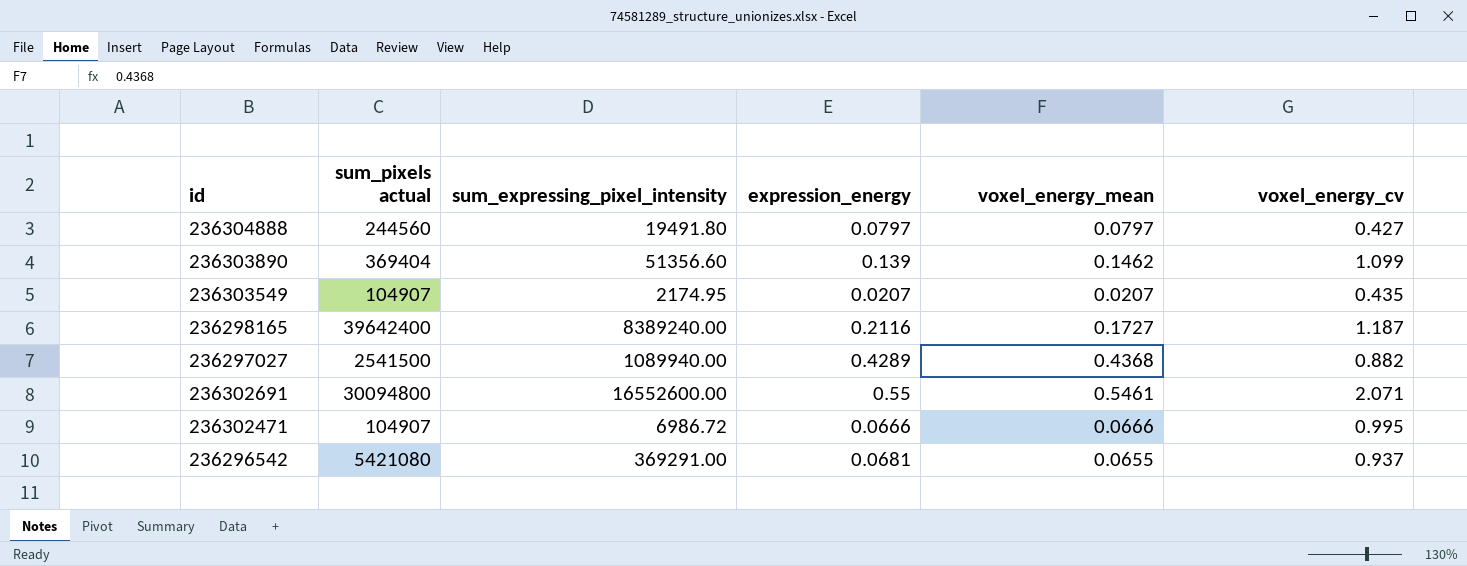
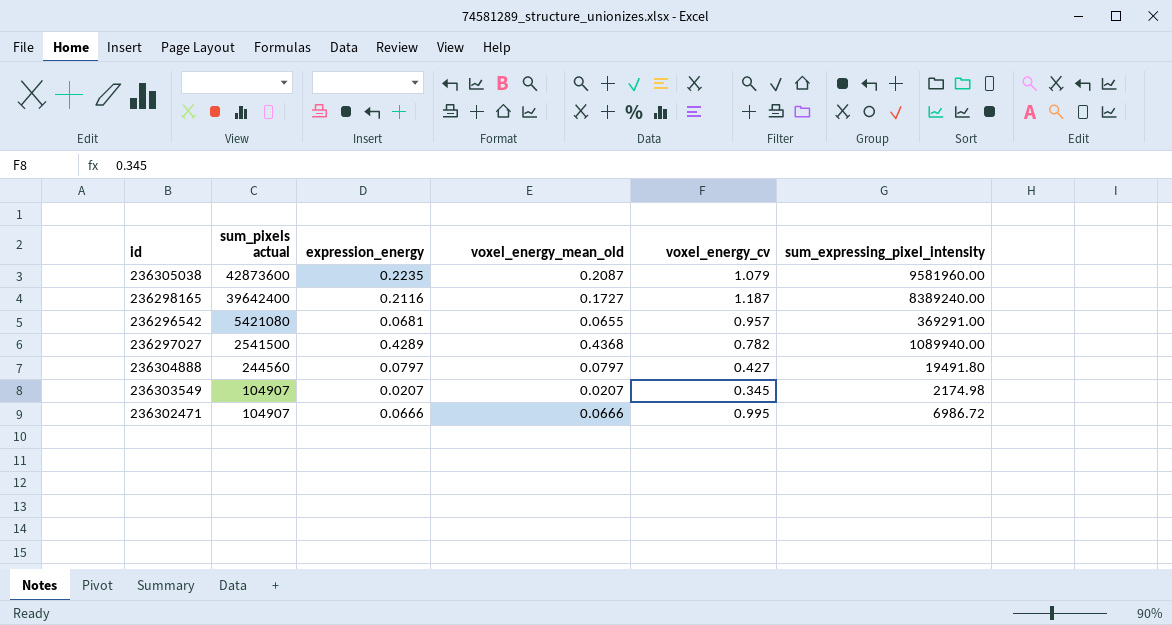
row order: none -> sum_pixels actual descending
column name: voxel_energy_mean -> voxel_energy_mean_old
column sum_expressing_pixel_intensity | position: 3 -> 6
row 236303890: 369404 | 51356.60 | 0.139 | 0.1462 | 1.099 -> none
row 236302691: 30094800 | 16552600.00 | 0.55 | 0.5461 | 2.071 -> none
row 236305038: none -> 42873600 | 0.2235 | 0.2087 | 1.079 | 9581960.00
236296542 | voxel_energy_cv: 0.937 -> 0.957
236297027 | voxel_energy_cv: 0.882 -> 0.782
236303549 | voxel_energy_cv: 0.435 -> 0.345
236303549 | sum_expressing_pixel_intensity: 2174.95 -> 2174.98

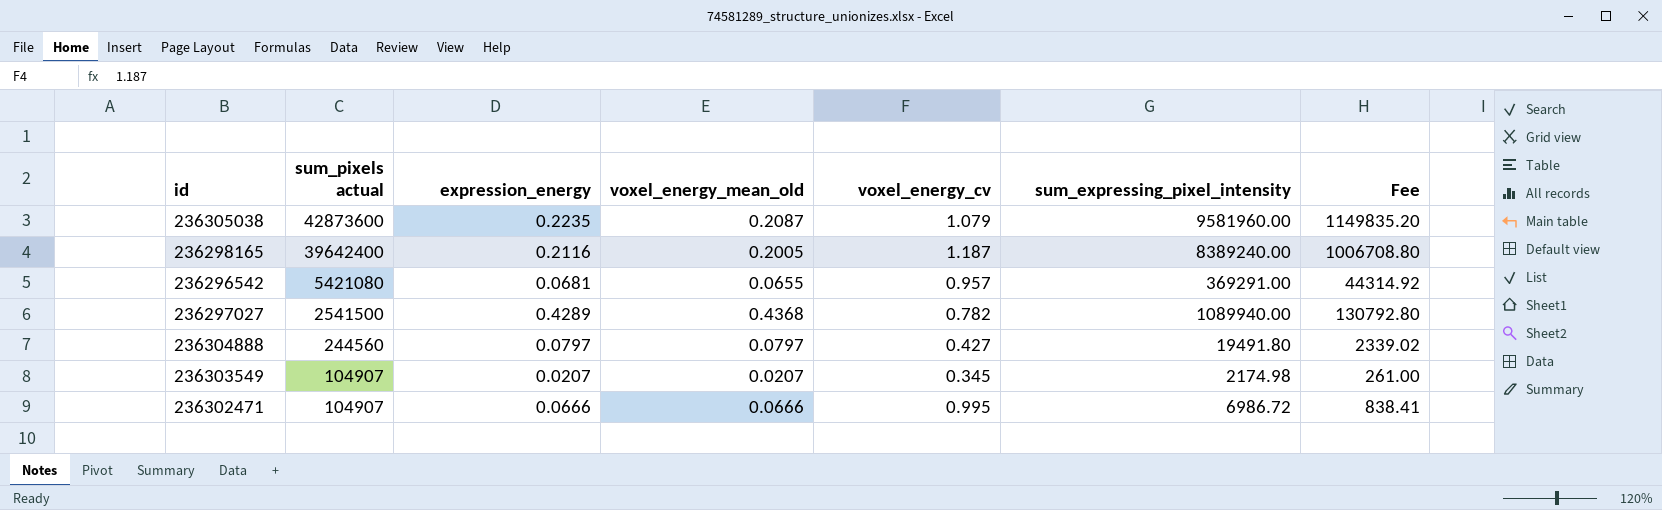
column Fee | formula: none -> [sum_expressing_pixel_intensity] * 0.12
236298165 | voxel_energy_mean_old: 0.1727 -> 0.2005

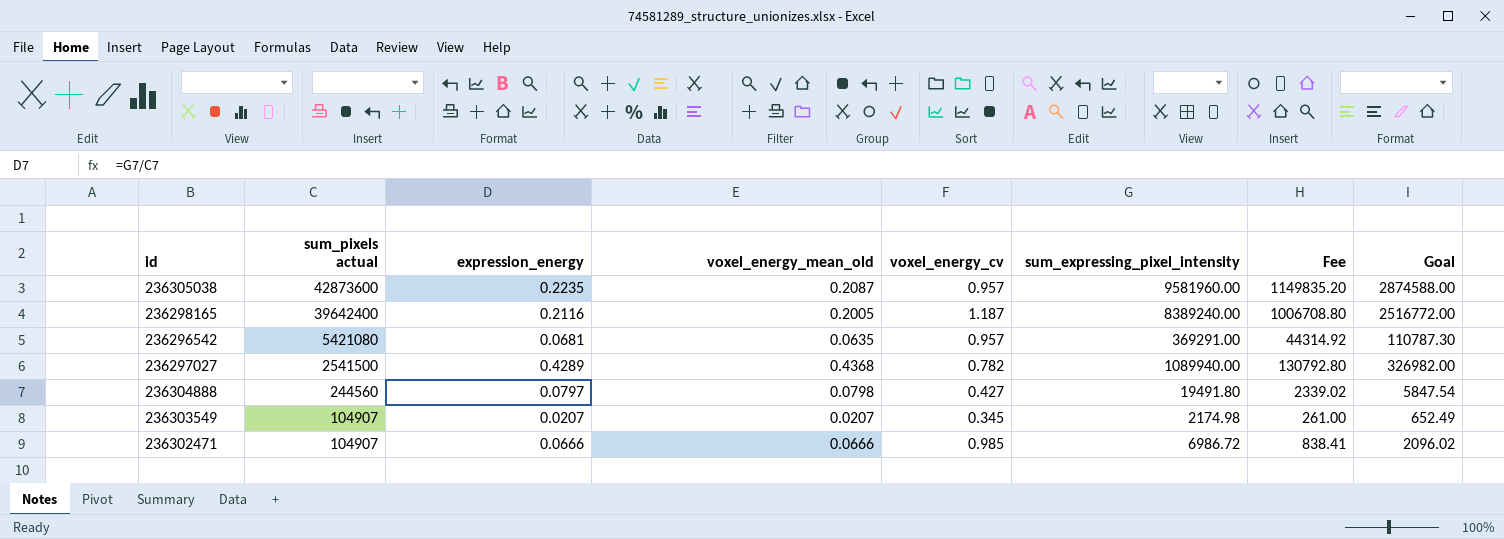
column Goal | formula: none -> [sum_expressing_pixel_intensity] * 0.3
236305038 | voxel_energy_cv: 1.079 -> 0.957
236296542 | voxel_energy_mean_old: 0.0655 -> 0.0635
236304888 | voxel_energy_mean_old: 0.0797 -> 0.0798
236302471 | voxel_energy_cv: 0.995 -> 0.985

